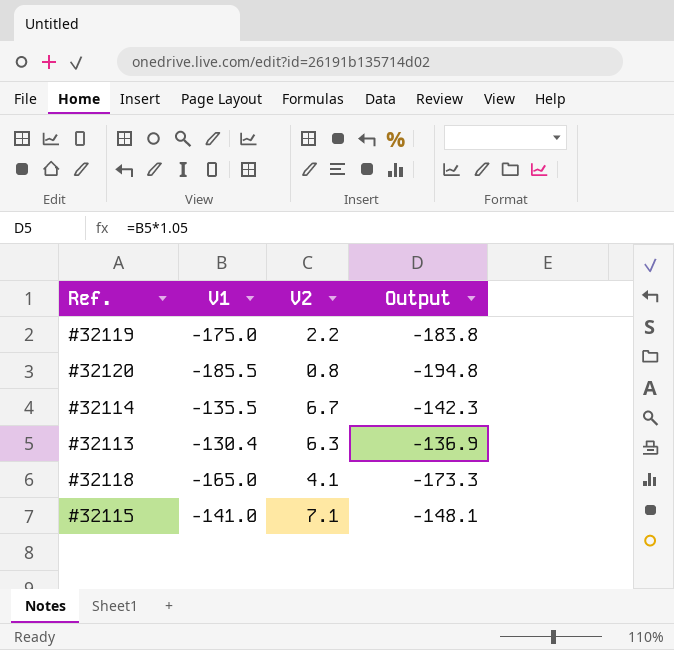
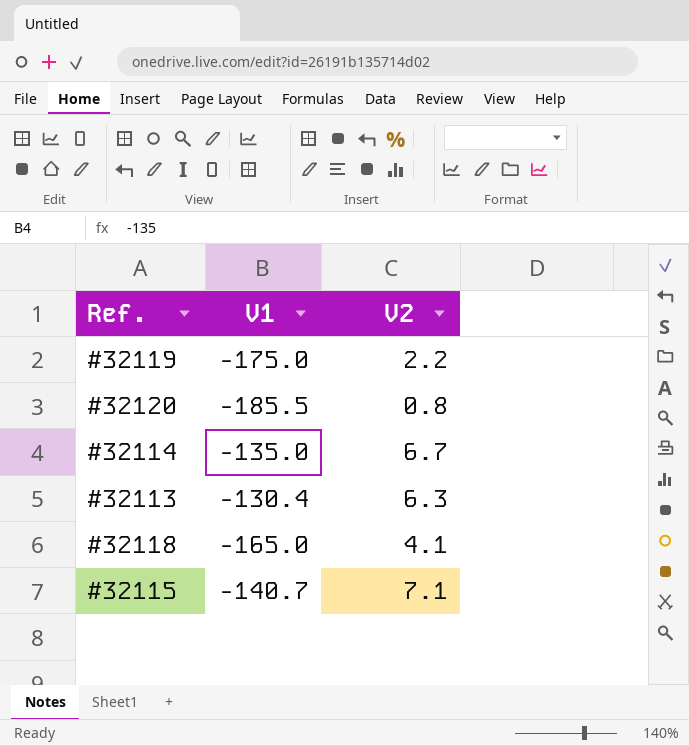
column Output | formula: [V1] * 1.05 -> none
#32114 | V1: -135.5 -> -135.0
#32115 | V1: -141.0 -> -140.7

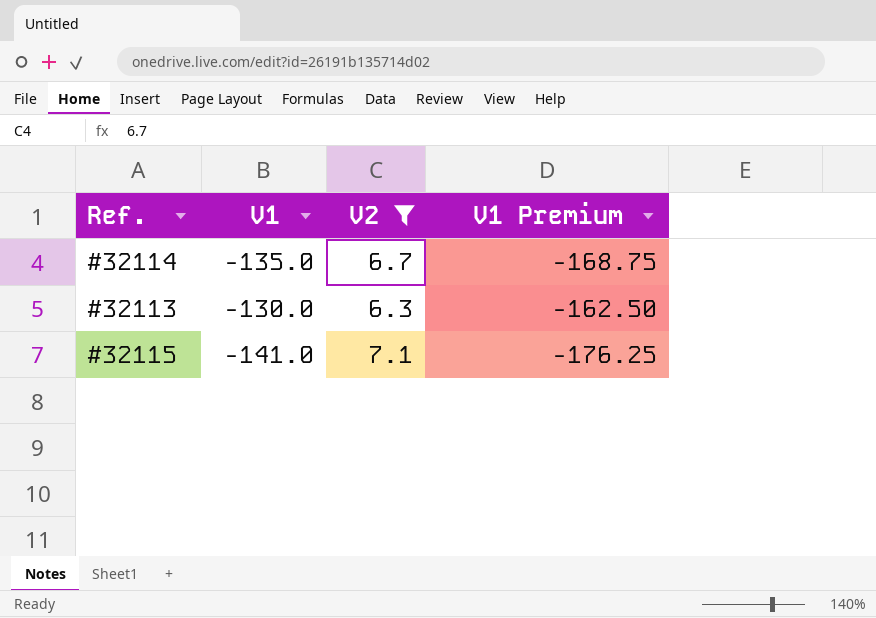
filter: none -> V2 >= 6.3
column V1 Premium | formula: none -> [V1] * 1.25
#32113 | V1: -130.4 -> -130.0
#32115 | V1: -140.7 -> -141.0

